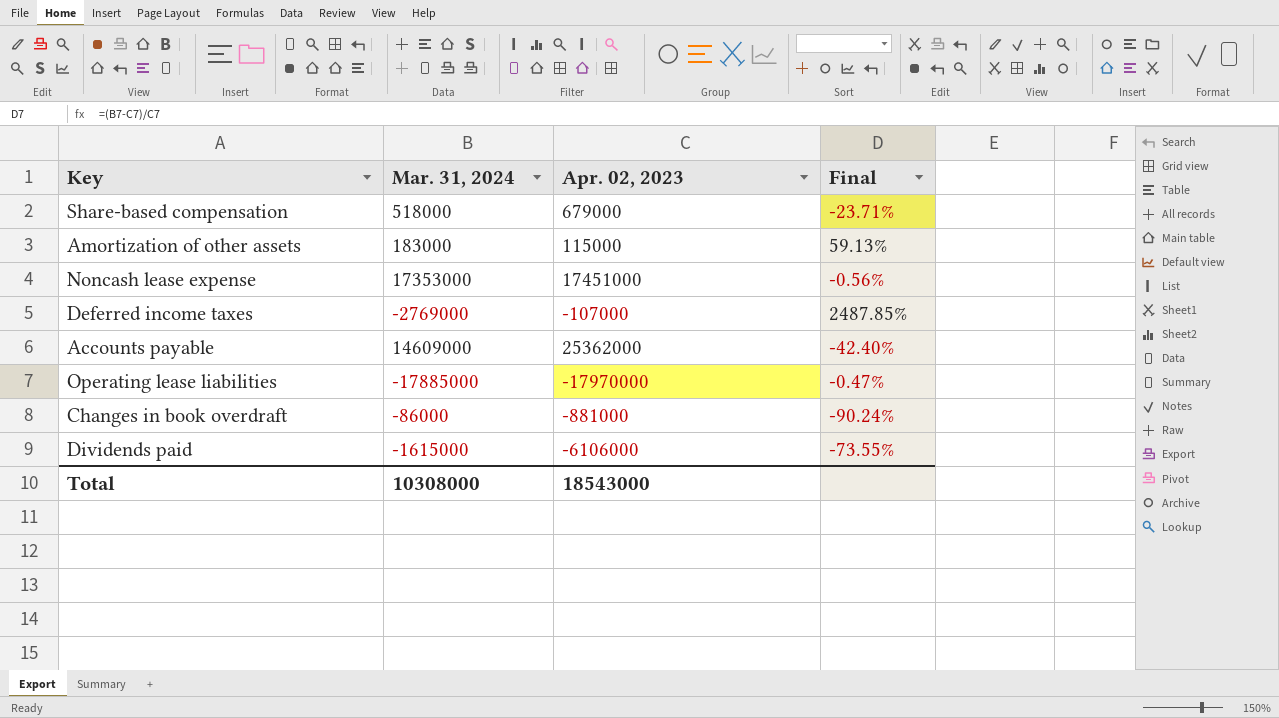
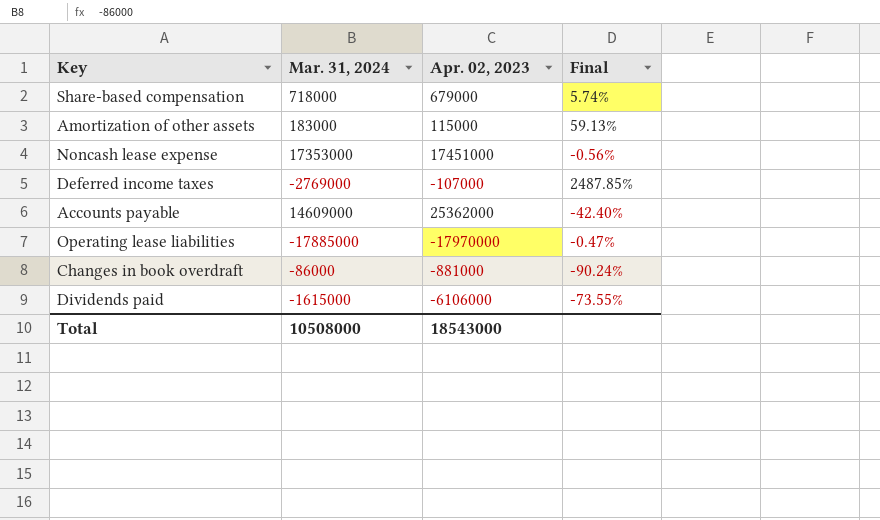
Share-based compensation | Mar. 31, 2024: 518000 -> 718000
Share-based compensation | Final: -23.71% -> 5.74%
Total | Mar. 31, 2024: 10308000 -> 10508000

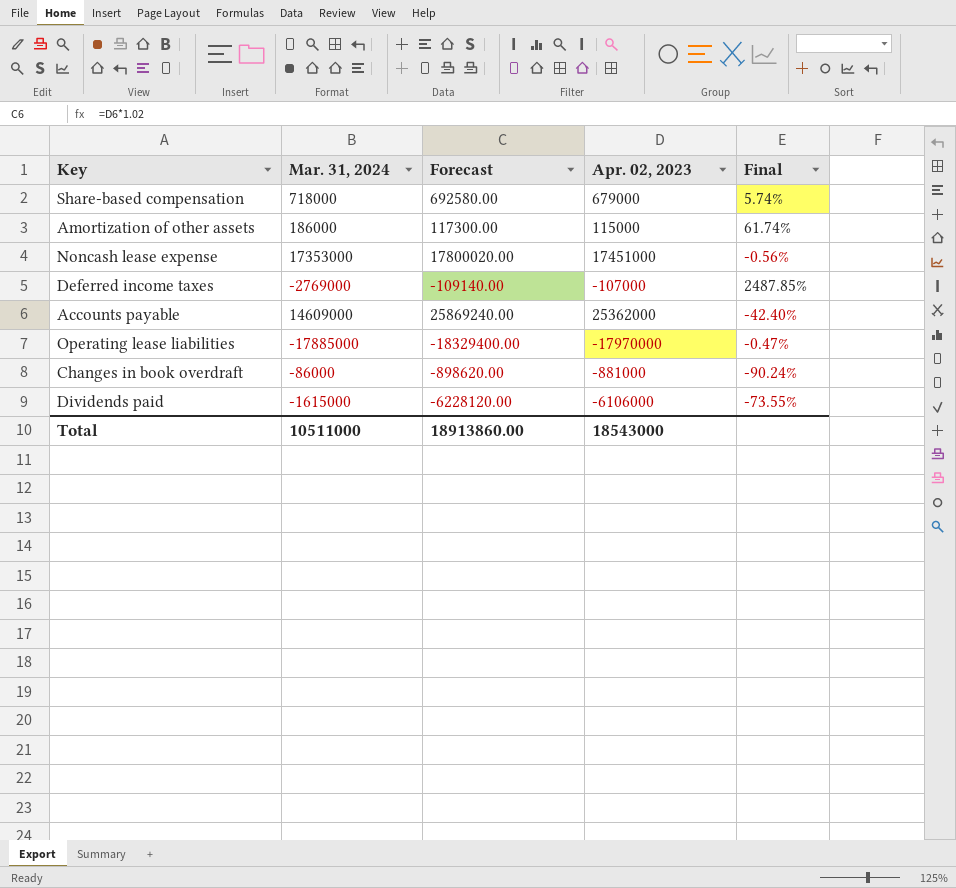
column Forecast | formula: none -> [Apr. 02, 2023] * 1.02
Amortization of other assets | Mar. 31, 2024: 183000 -> 186000
Amortization of other assets | Final: 59.13% -> 61.74%
Total | Mar. 31, 2024: 10508000 -> 10511000

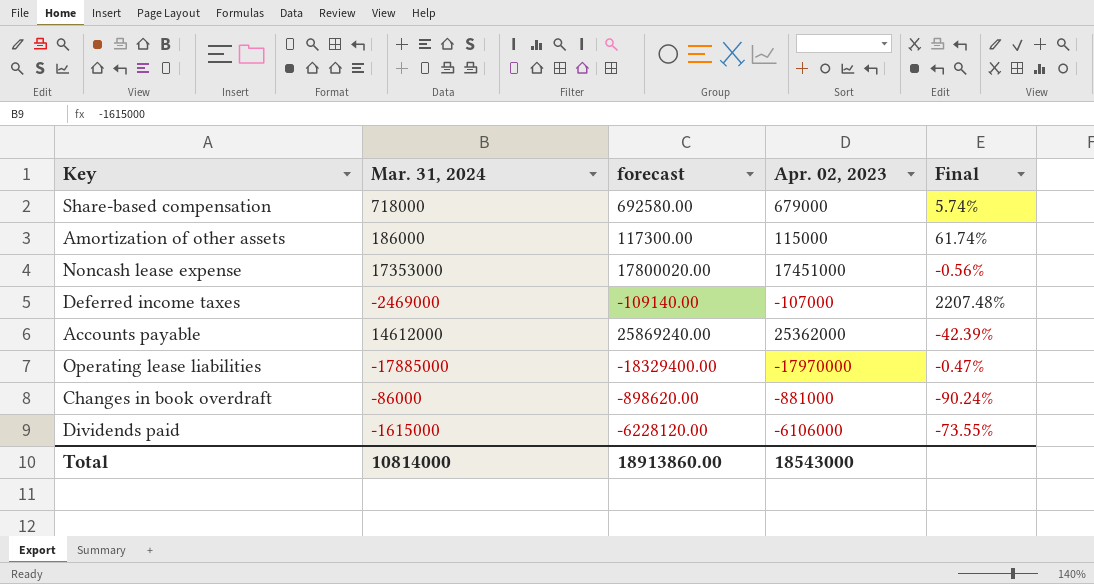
column name: Forecast -> forecast
Deferred income taxes | Mar. 31, 2024: -2769000 -> -2469000
Deferred income taxes | Final: 2487.85% -> 2207.48%
Accounts payable | Mar. 31, 2024: 14609000 -> 14612000
Accounts payable | Final: -42.40% -> -42.39%
Total | Mar. 31, 2024: 10511000 -> 10814000

